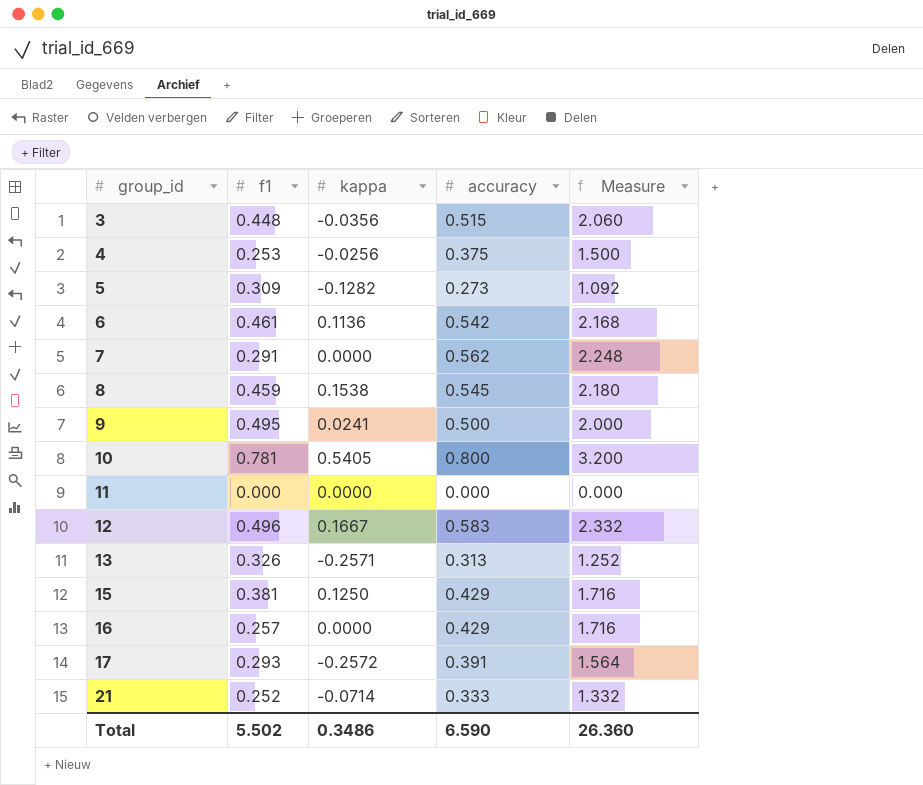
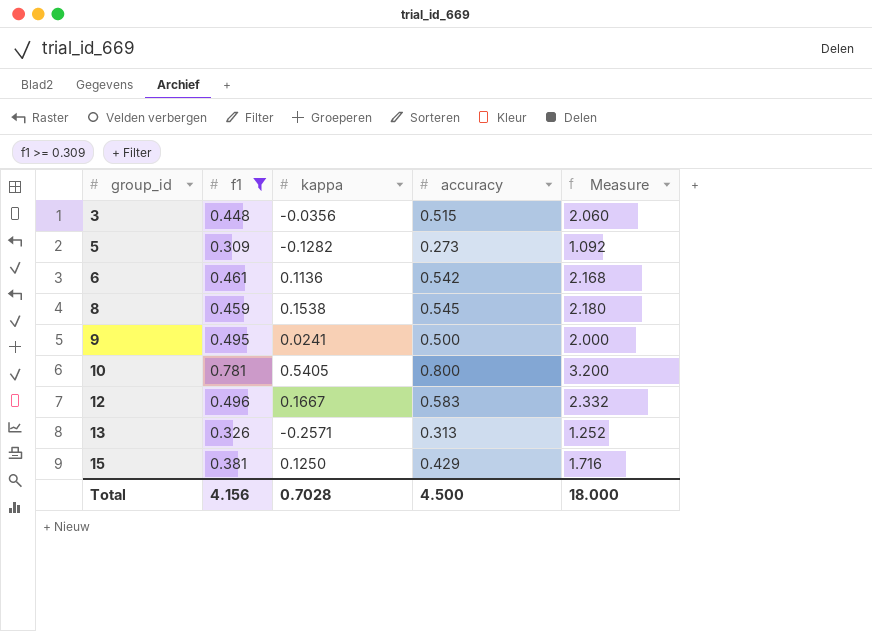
filter: none -> f1 >= 0.309
Total | f1: 5.502 -> 4.156
Total | kappa: 0.3486 -> 0.7028
Total | accuracy: 6.590 -> 4.500
Total | Measure: 26.360 -> 18.000

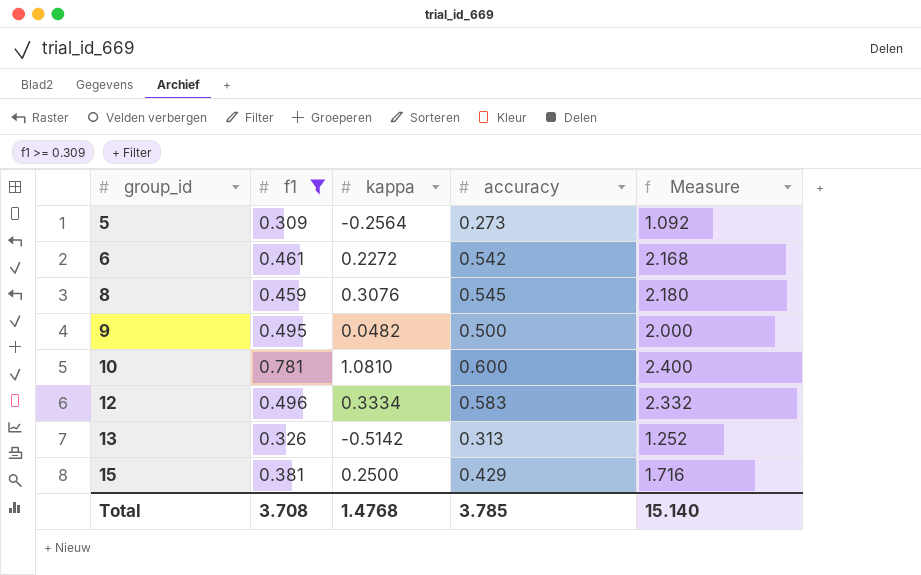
row 3: 0.448 | -0.0356 | 0.515 | 2.060 -> none
5 | kappa: -0.1282 -> -0.2564
6 | kappa: 0.1136 -> 0.2272
8 | kappa: 0.1538 -> 0.3076
9 | kappa: 0.0241 -> 0.0482
10 | kappa: 0.5405 -> 1.0810
10 | accuracy: 0.800 -> 0.600
10 | Measure: 3.200 -> 2.400
12 | kappa: 0.1667 -> 0.3334
13 | kappa: -0.2571 -> -0.5142
15 | kappa: 0.1250 -> 0.2500
Total | f1: 4.156 -> 3.708
Total | kappa: 0.7028 -> 1.4768
Total | accuracy: 4.500 -> 3.785
Total | Measure: 18.000 -> 15.140

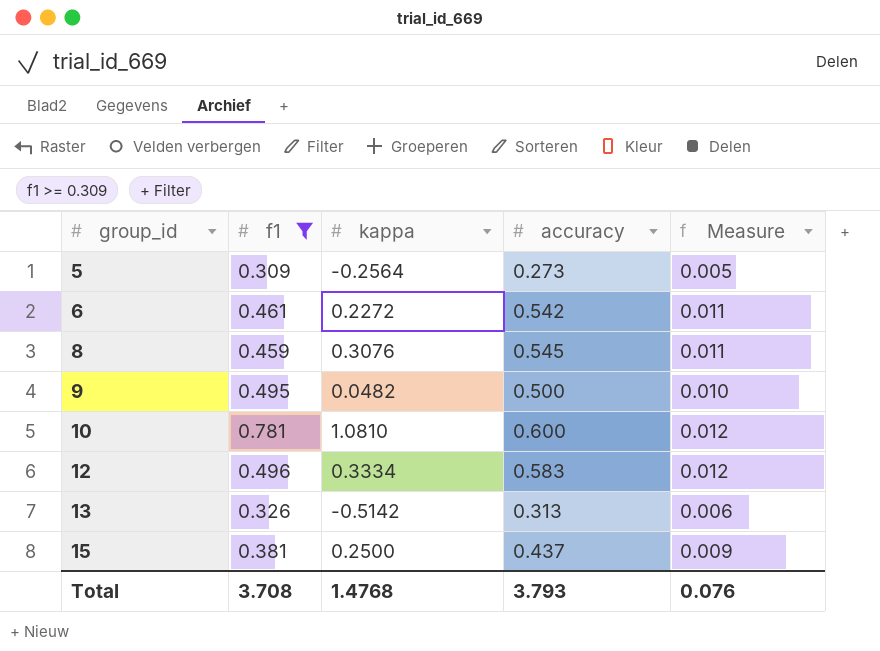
column Measure | formula: [accuracy] * 4 -> [accuracy] * 0.02
15 | accuracy: 0.429 -> 0.437
Total | accuracy: 3.785 -> 3.793
Total | Measure: 15.140 -> 0.076

